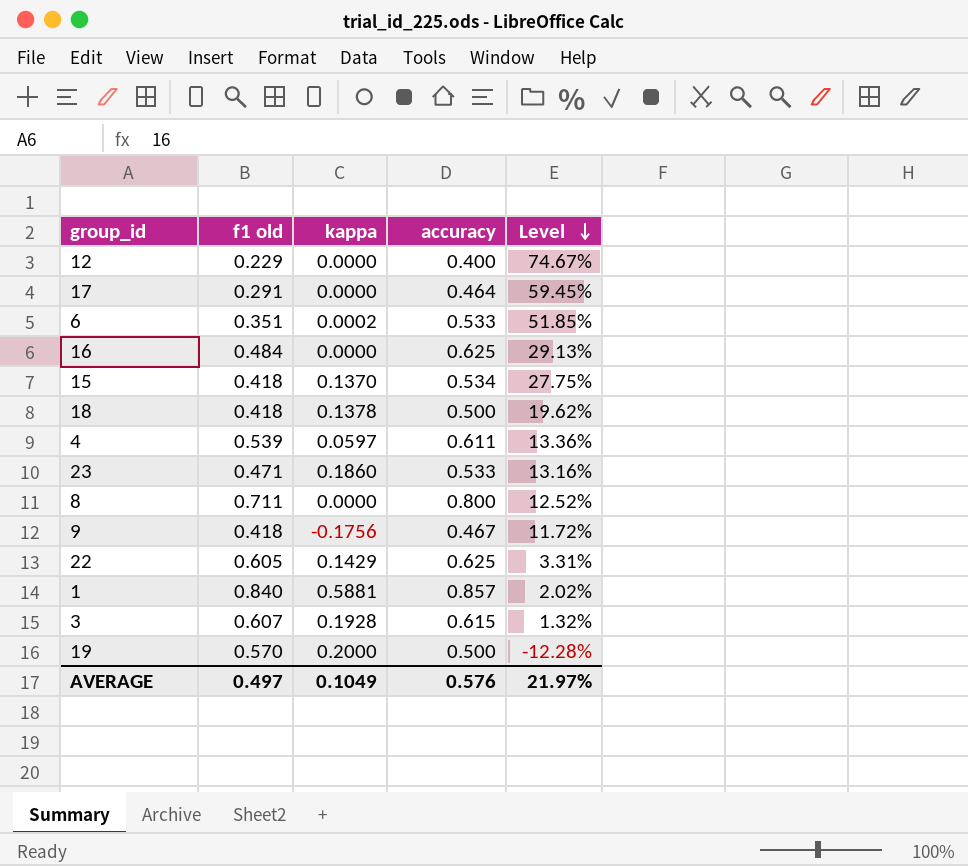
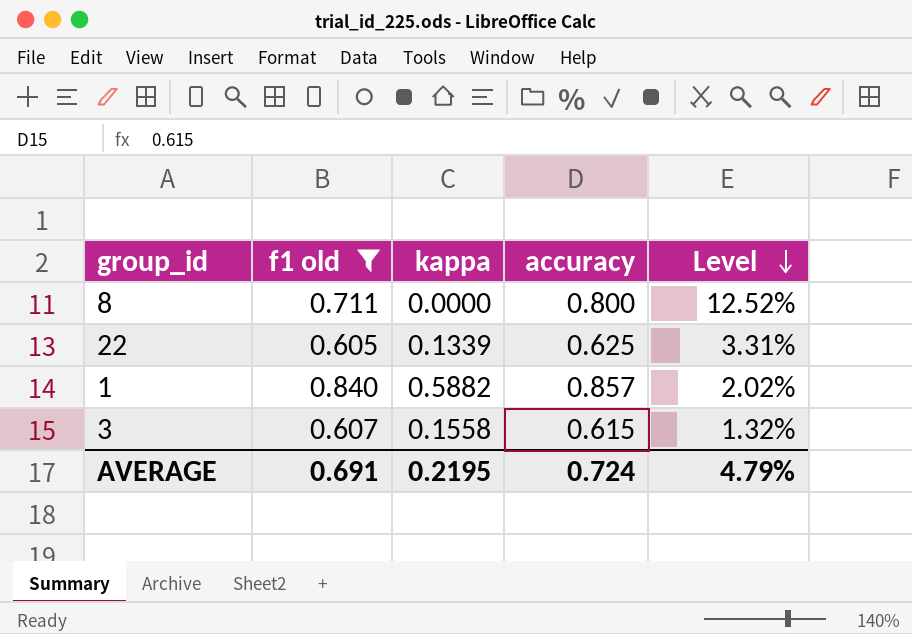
filter: none -> f1 old >= 0.605
22 | kappa: 0.1429 -> 0.1339
1 | kappa: 0.5881 -> 0.5882
3 | kappa: 0.1928 -> 0.1558
AVERAGE | f1 old: 0.497 -> 0.691
AVERAGE | kappa: 0.1049 -> 0.2195
AVERAGE | accuracy: 0.576 -> 0.724
AVERAGE | Level: 21.97% -> 4.79%

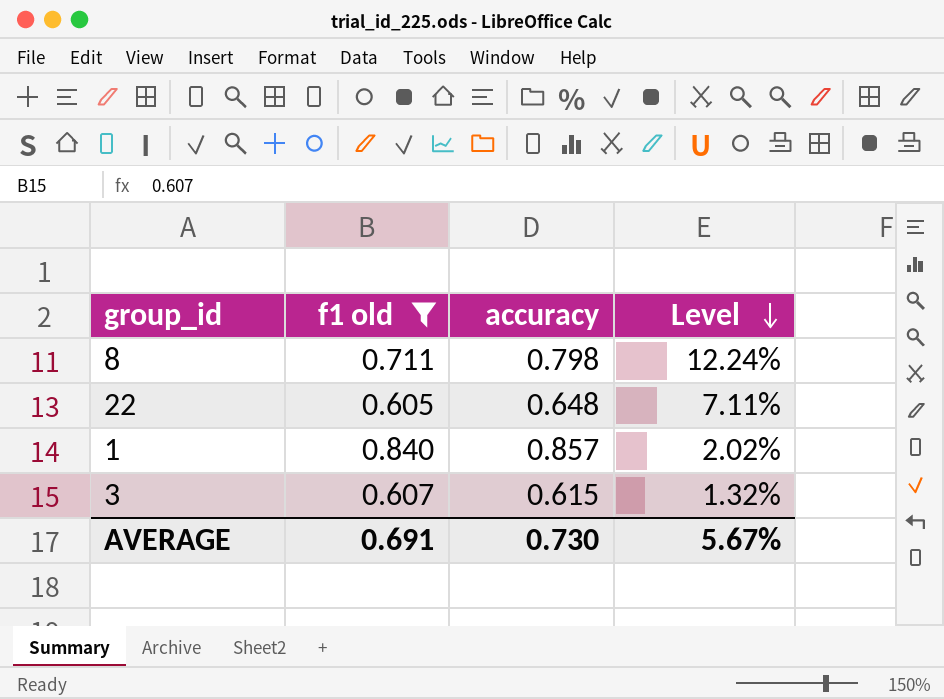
column kappa | position: 3 -> none
8 | accuracy: 0.800 -> 0.798
8 | Level: 12.52% -> 12.24%
22 | accuracy: 0.625 -> 0.648
22 | Level: 3.31% -> 7.11%
AVERAGE | accuracy: 0.724 -> 0.730
AVERAGE | Level: 4.79% -> 5.67%

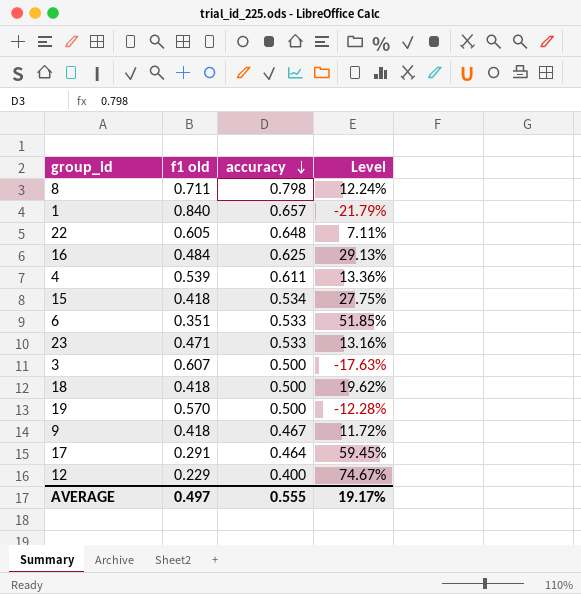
filter: f1 old >= 0.605 -> none
row order: Level descending -> accuracy descending
1 | accuracy: 0.857 -> 0.657
1 | Level: 2.02% -> -21.79%
3 | accuracy: 0.615 -> 0.500
3 | Level: 1.32% -> -17.63%
AVERAGE | f1 old: 0.691 -> 0.497
AVERAGE | accuracy: 0.730 -> 0.555
AVERAGE | Level: 5.67% -> 19.17%

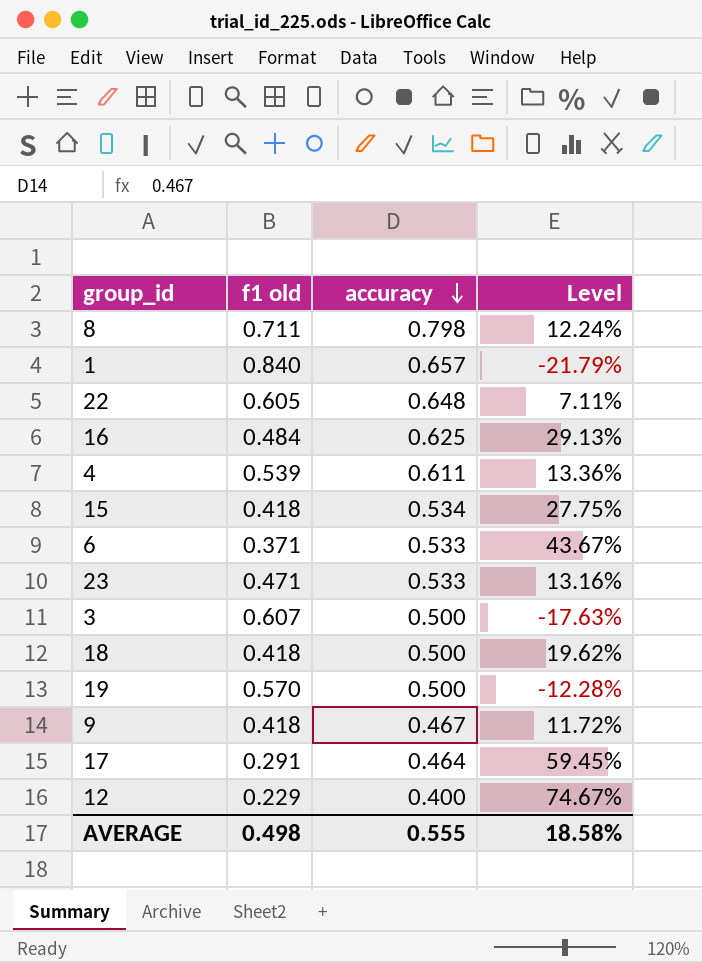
6 | f1 old: 0.351 -> 0.371
6 | Level: 51.85% -> 43.67%
AVERAGE | f1 old: 0.497 -> 0.498
AVERAGE | Level: 19.17% -> 18.58%

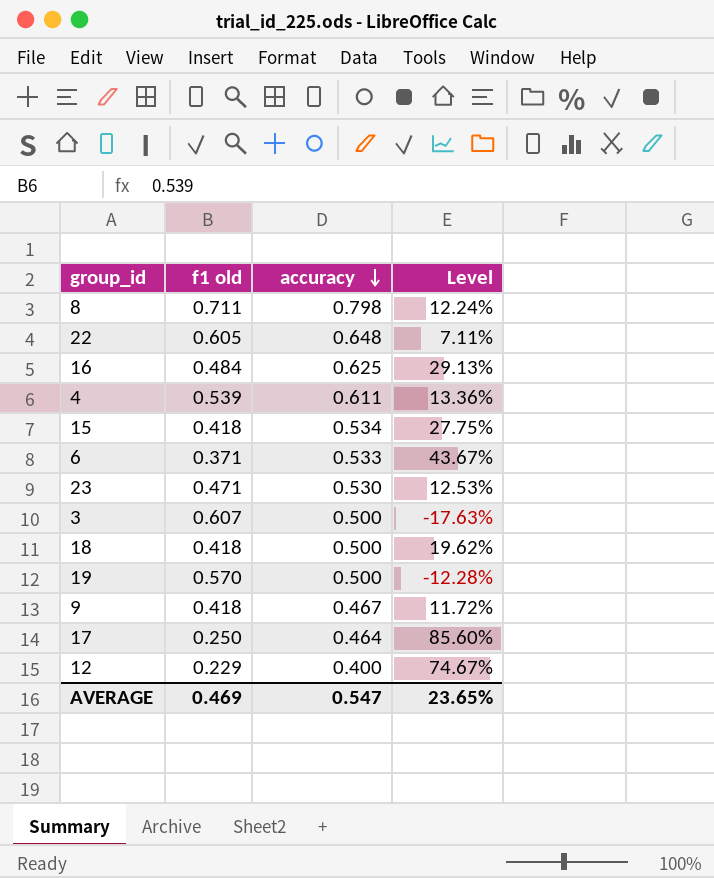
row 1: 0.840 | 0.657 | -21.79% -> none
23 | accuracy: 0.533 -> 0.530
23 | Level: 13.16% -> 12.53%
17 | f1 old: 0.291 -> 0.250
17 | Level: 59.45% -> 85.60%
AVERAGE | f1 old: 0.498 -> 0.469
AVERAGE | accuracy: 0.555 -> 0.547
AVERAGE | Level: 18.58% -> 23.65%

